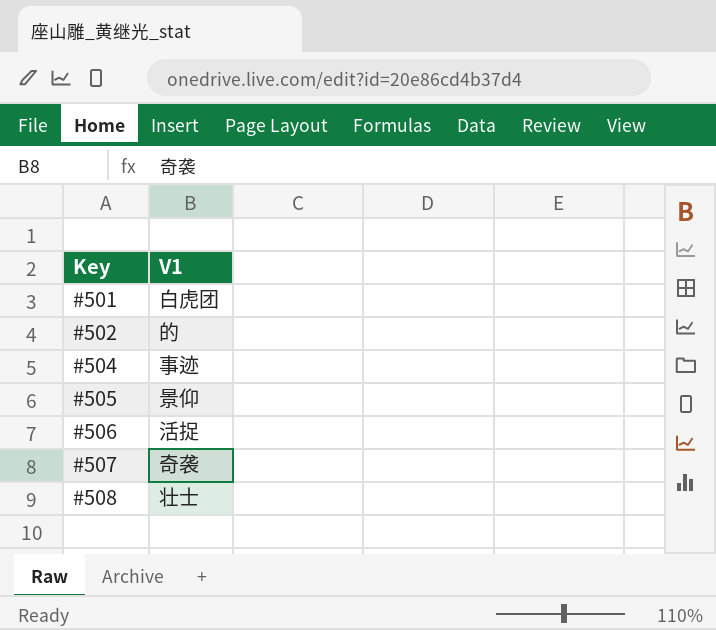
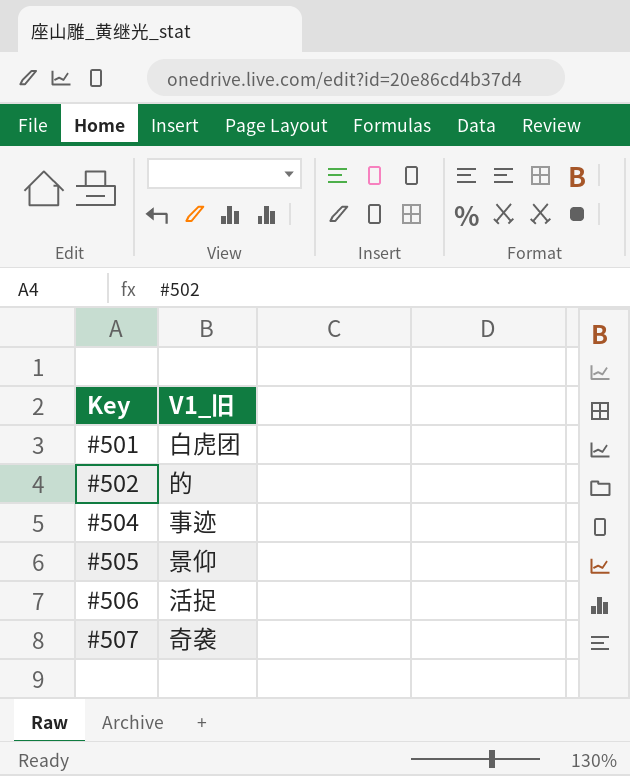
column name: V1 -> V1_旧
row #508: 壮士 -> none

